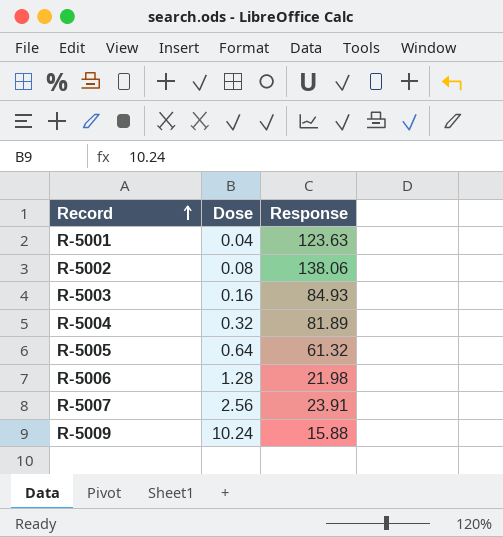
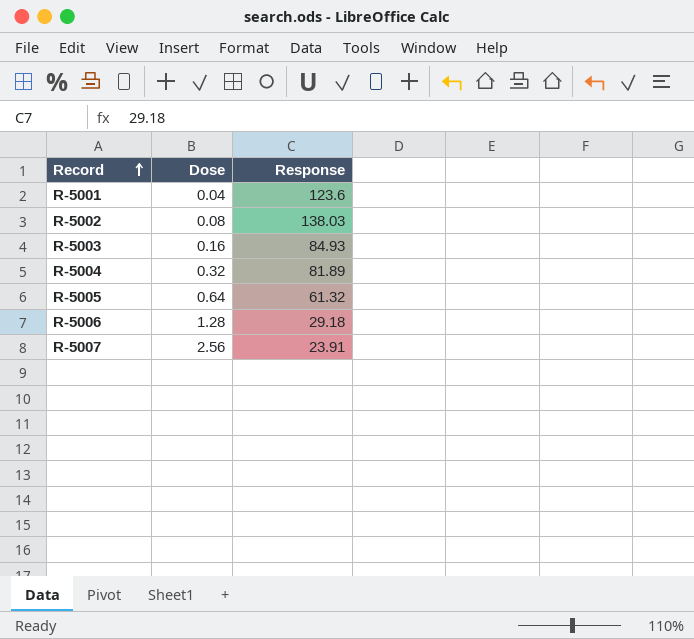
row R-5009: 10.24 | 15.88 -> none
R-5001 | Response: 123.63 -> 123.6
R-5002 | Response: 138.06 -> 138.03
R-5006 | Response: 21.98 -> 29.18

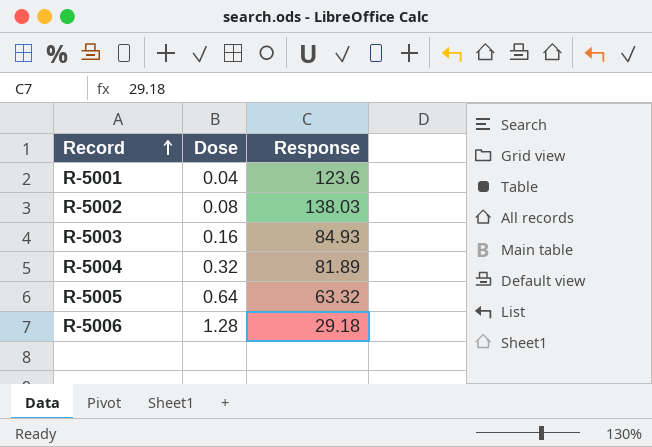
row R-5007: 2.56 | 23.91 -> none
R-5005 | Response: 61.32 -> 63.32

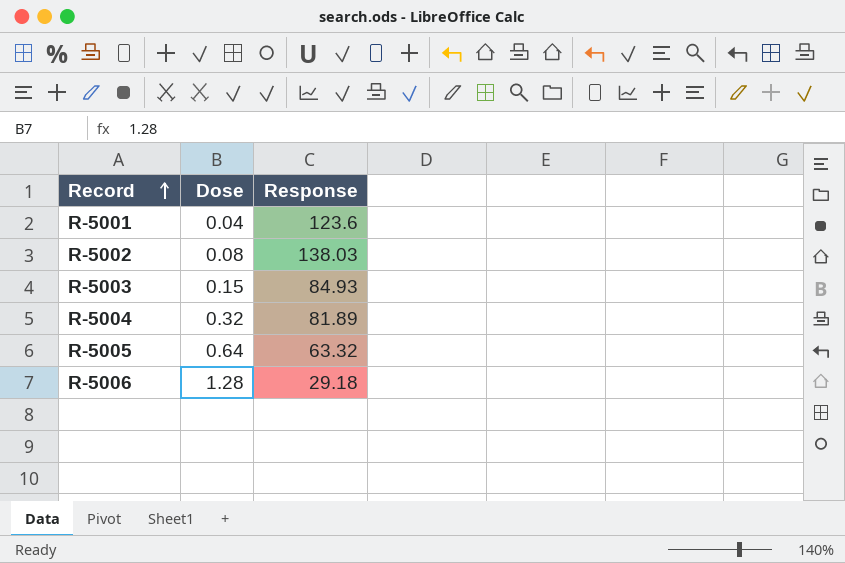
R-5003 | Dose: 0.16 -> 0.15

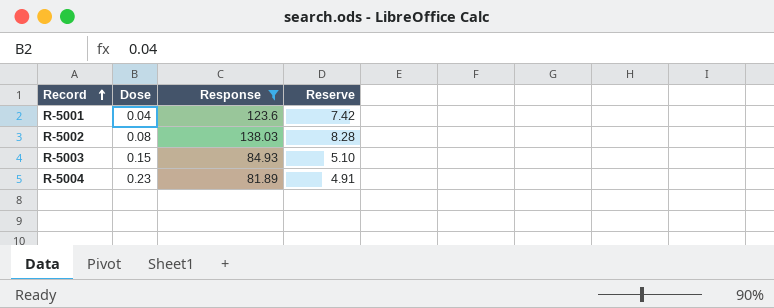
filter: none -> Response >= 81.89
column Reserve | formula: none -> [Response] * 0.06
R-5004 | Dose: 0.32 -> 0.23

